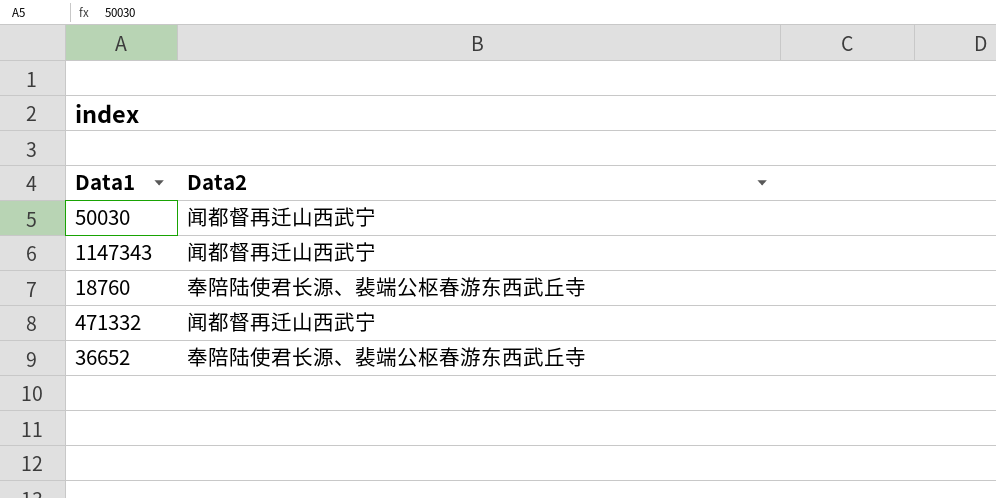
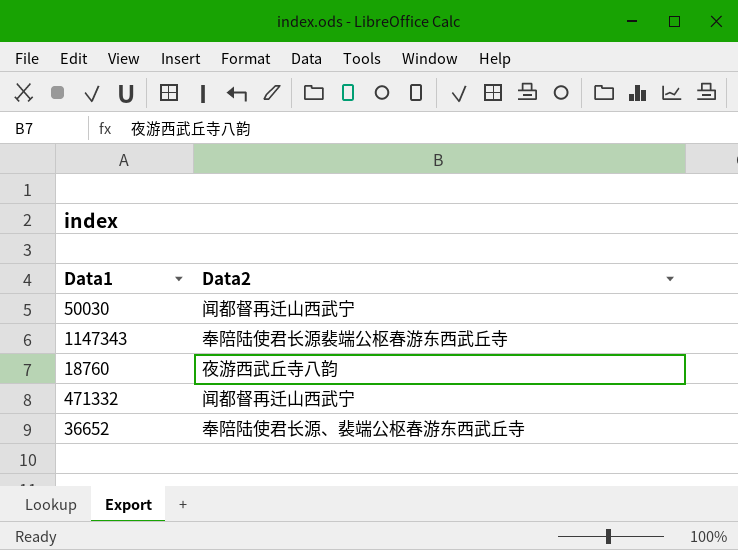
1147343 | Data2: 闻都督再迁山西武宁 -> 奉陪陆使君长源裴端公枢春游东西武丘寺
18760 | Data2: 奉陪陆使君长源、裴端公枢春游东西武丘寺 -> 夜游西武丘寺八韵

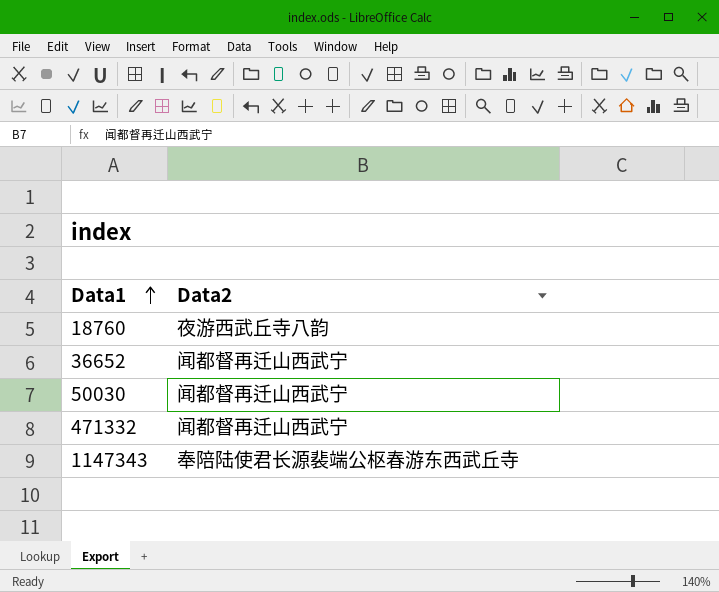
row order: none -> Data1 ascending
36652 | Data2: 奉陪陆使君长源、裴端公枢春游东西武丘寺 -> 闻都督再迁山西武宁

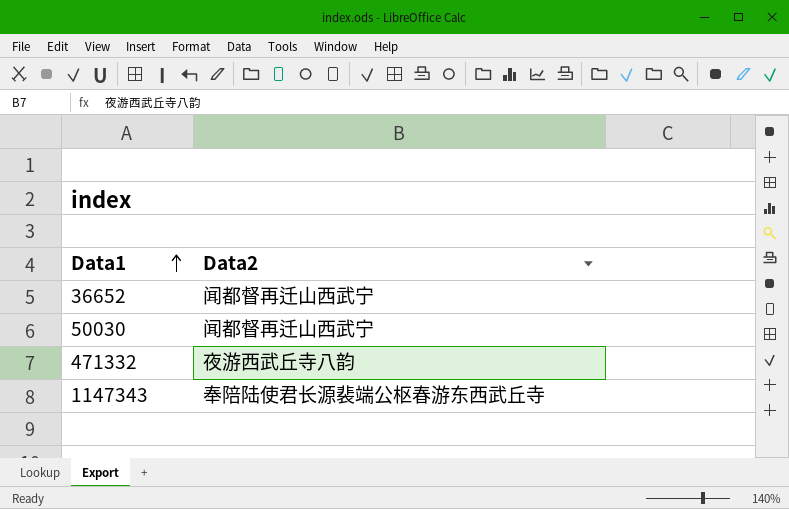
row 18760: 夜游西武丘寺八韵 -> none
471332 | Data2: 闻都督再迁山西武宁 -> 夜游西武丘寺八韵

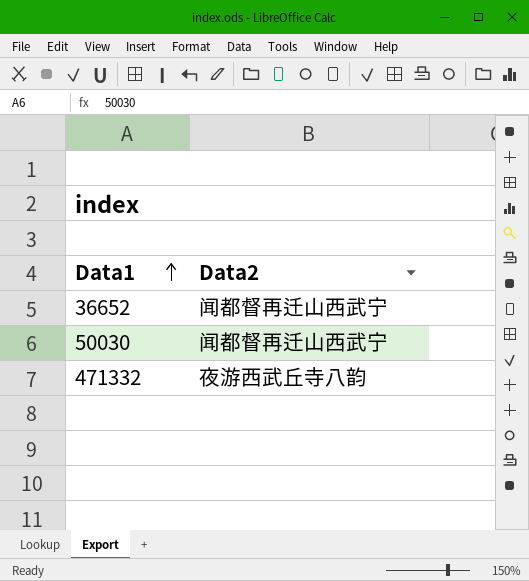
row 1147343: 奉陪陆使君长源裴端公枢春游东西武丘寺 -> none

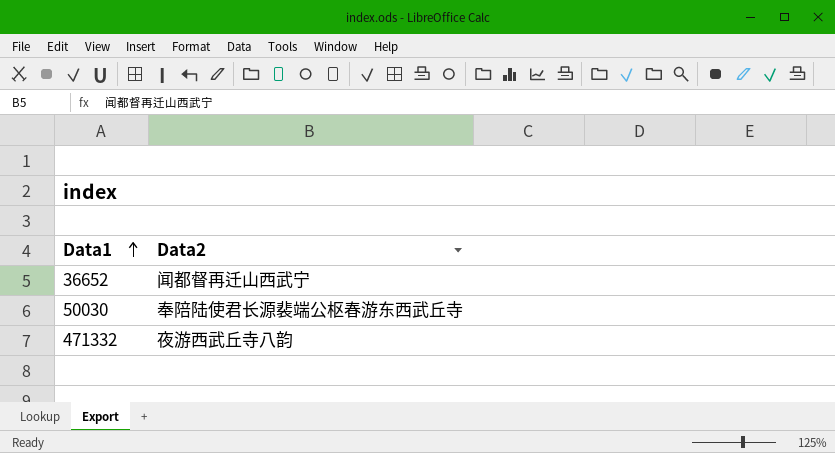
50030 | Data2: 闻都督再迁山西武宁 -> 奉陪陆使君长源裴端公枢春游东西武丘寺

